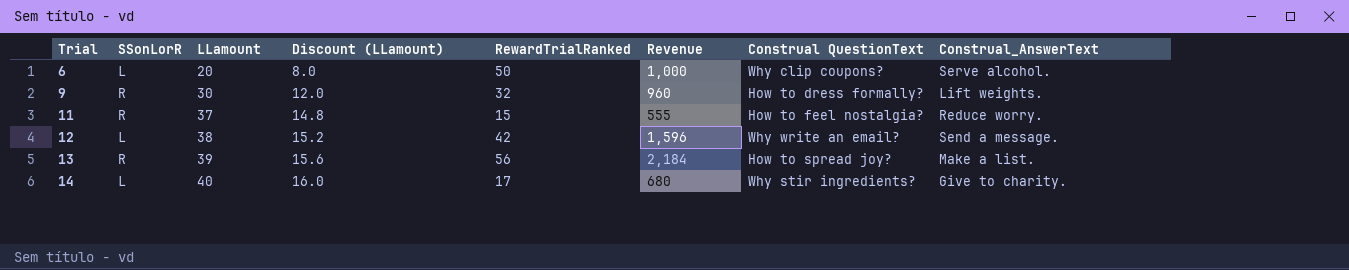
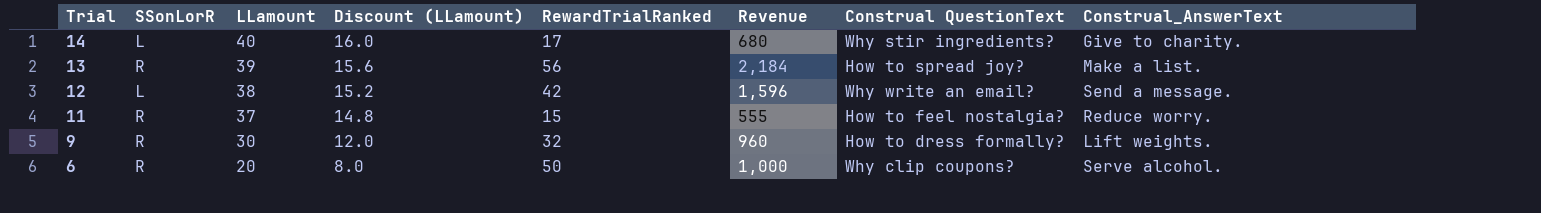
row order: Trial ascending -> Trial descending
6 | SSonLorR: L -> R

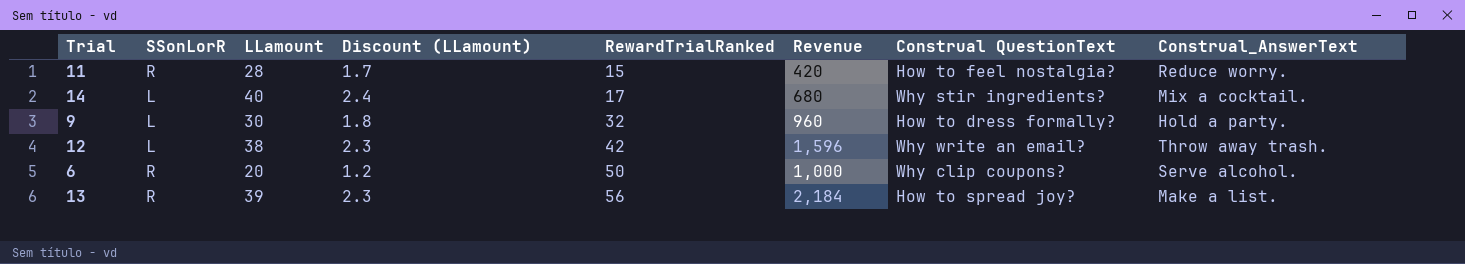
row order: Trial descending -> RewardTrialRanked ascending
column Discount (LLamount) | formula: [LLamount] * 0.4 -> [LLamount] * 0.06
11 | LLamount: 37 -> 28
11 | Revenue: 555 -> 420
14 | Construal_AnswerText: Give to charity. -> Mix a cocktail.
9 | SSonLorR: R -> L
9 | Construal_AnswerText: Lift weights. -> Hold a party.
12 | Construal_AnswerText: Send a message. -> Throw away trash.

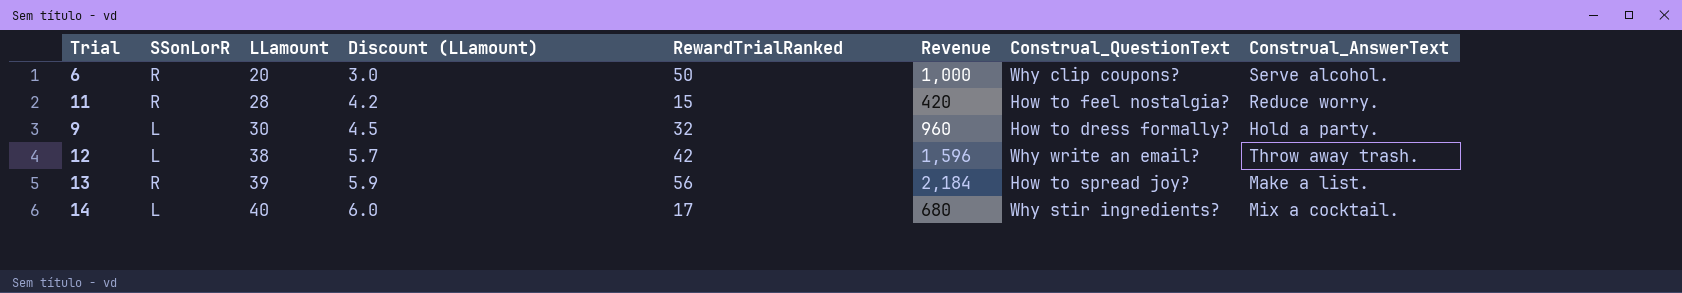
row order: RewardTrialRanked ascending -> LLamount ascending
column Discount (LLamount) | formula: [LLamount] * 0.06 -> [LLamount] * 0.15
column name: Construal QuestionText -> Construal_QuestionText

